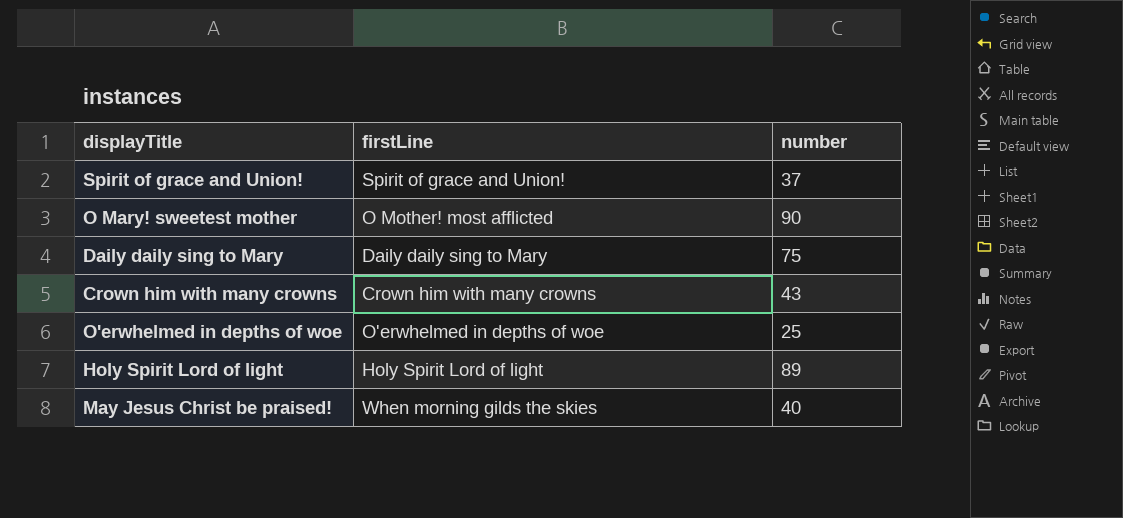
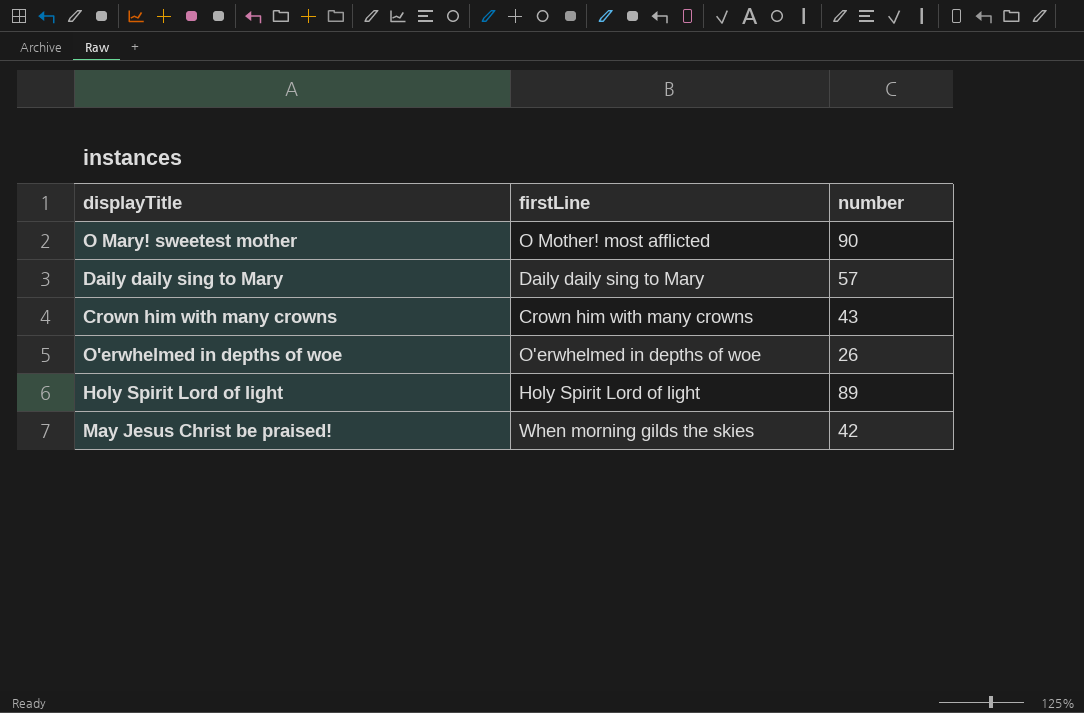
row Spirit of grace and Union!: Spirit of grace and Union! | 37 -> none
Daily daily sing to Mary | number: 75 -> 57
O'erwhelmed in depths of woe | number: 25 -> 26
May Jesus Christ be praised! | number: 40 -> 42

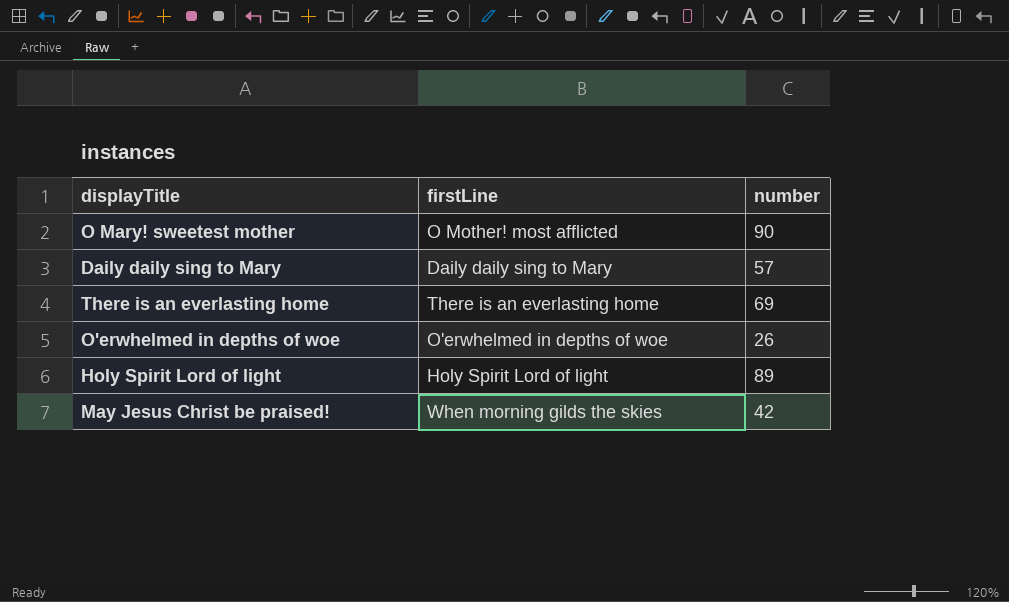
row Crown him with many crowns: Crown him with many crowns | 43 -> none
row There is an everlasting home: none -> There is an everlasting home | 69

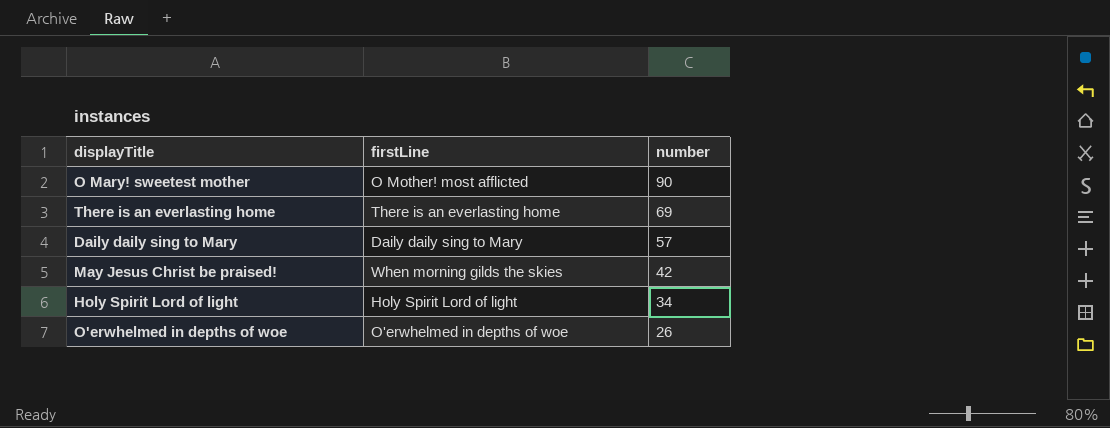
row order: none -> number descending
Holy Spirit Lord of light | number: 89 -> 34

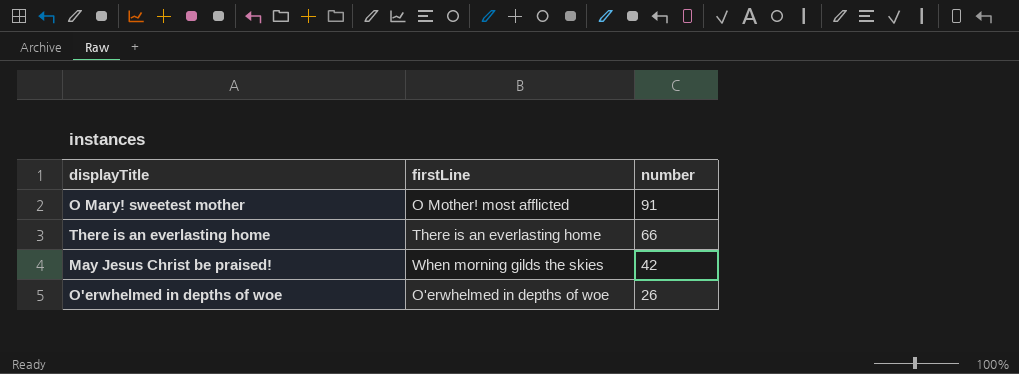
row Daily daily sing to Mary: Daily daily sing to Mary | 57 -> none
row Holy Spirit Lord of light: Holy Spirit Lord of light | 34 -> none
O Mary! sweetest mother | number: 90 -> 91
There is an everlasting home | number: 69 -> 66

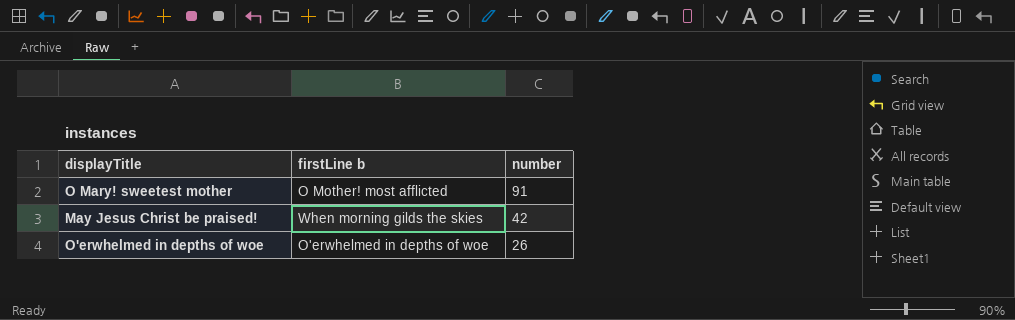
column name: firstLine -> firstLine b
row There is an everlasting home: There is an everlasting home | 66 -> none

